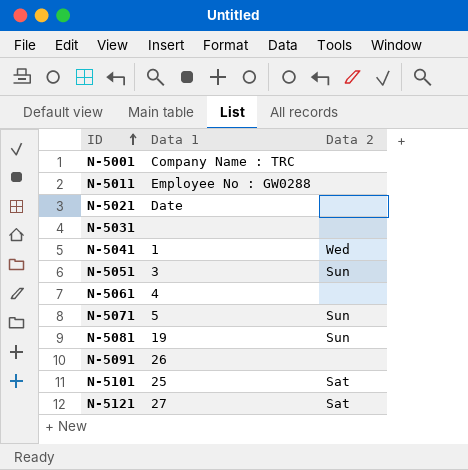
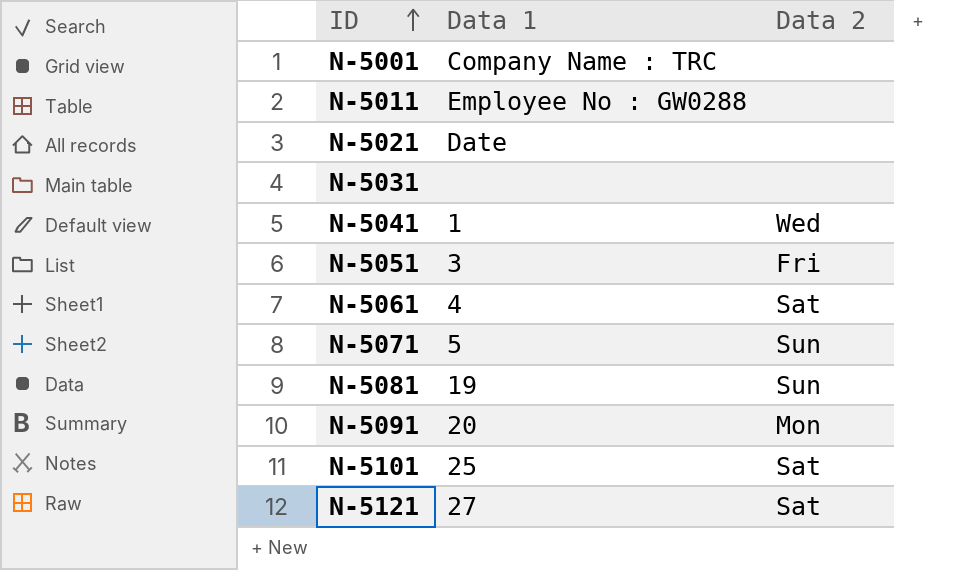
N-5051 | Data 2: Sun -> Fri
N-5061 | Data 2: none -> Sat
N-5091 | Data 1: 26 -> 20
N-5091 | Data 2: none -> Mon

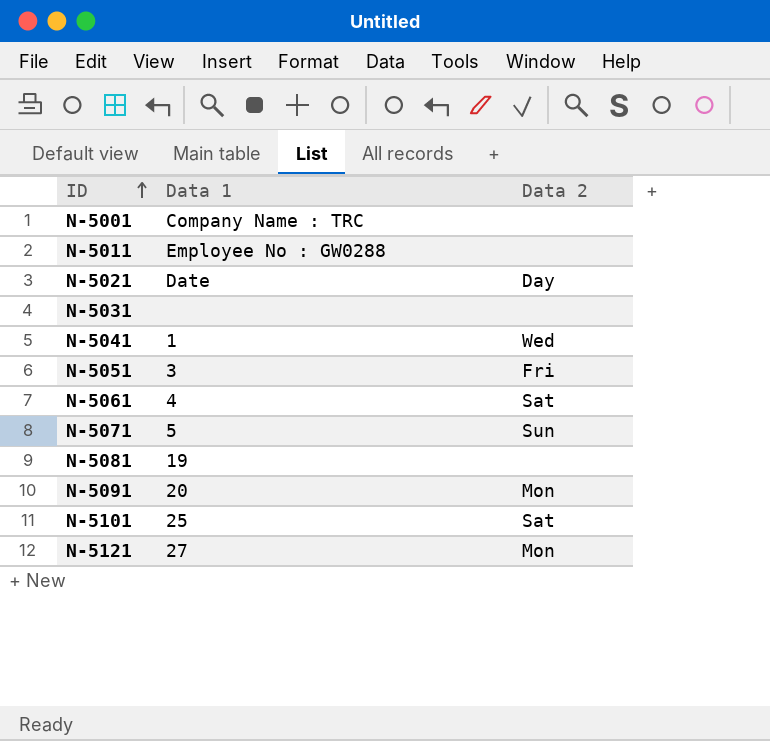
N-5021 | Data 2: none -> Day
N-5081 | Data 2: Sun -> none
N-5121 | Data 2: Sat -> Mon

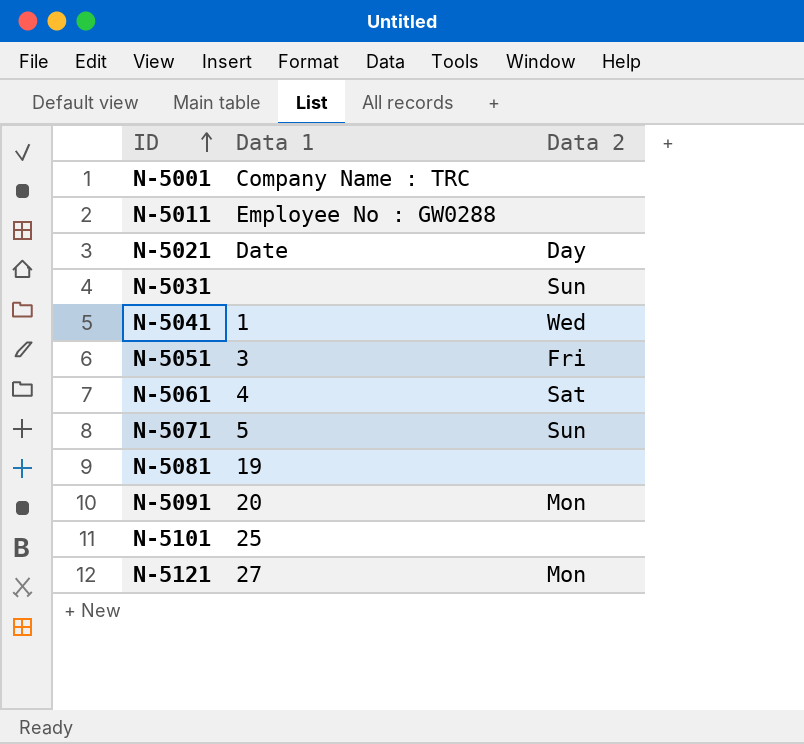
N-5031 | Data 2: none -> Sun
N-5101 | Data 2: Sat -> none

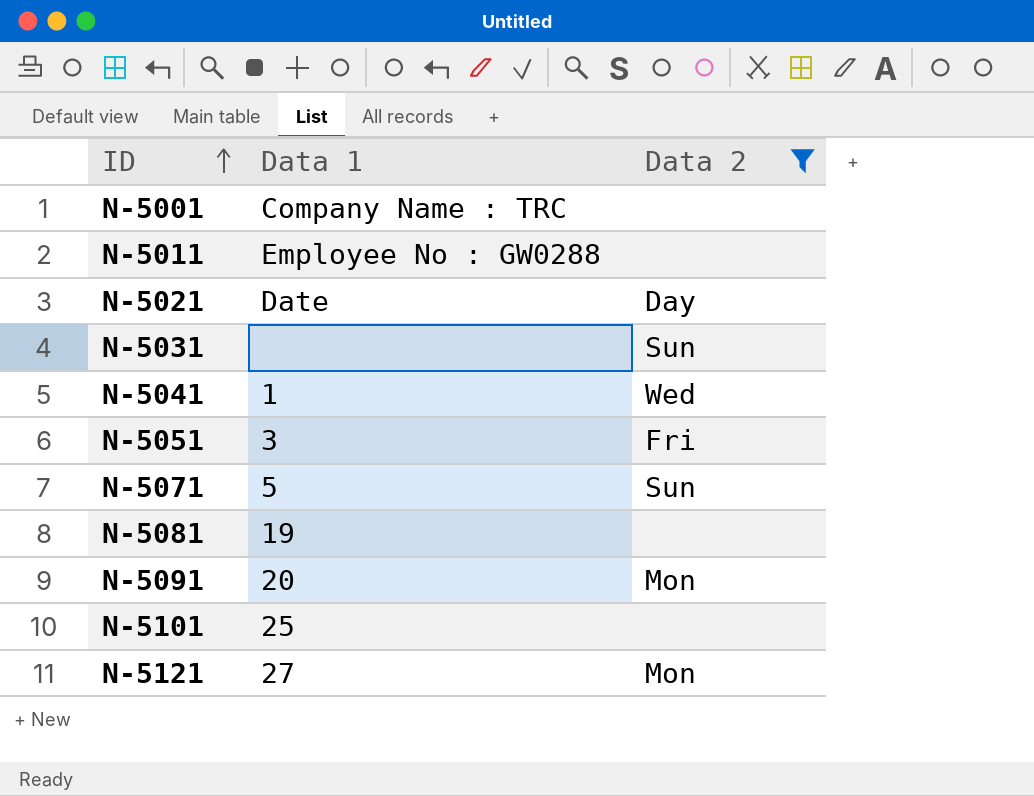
filter: none -> Data 2 != Sat

